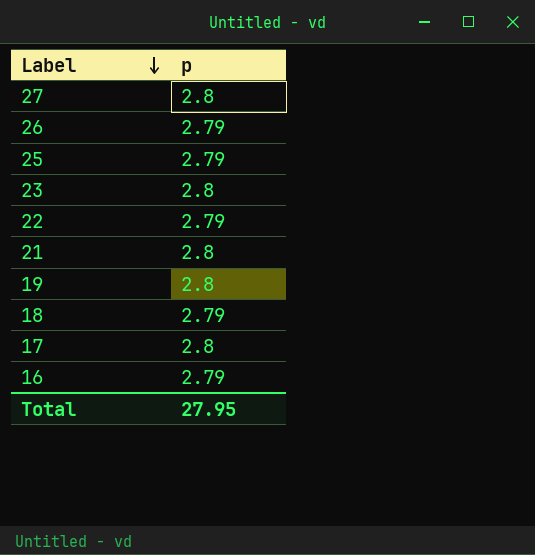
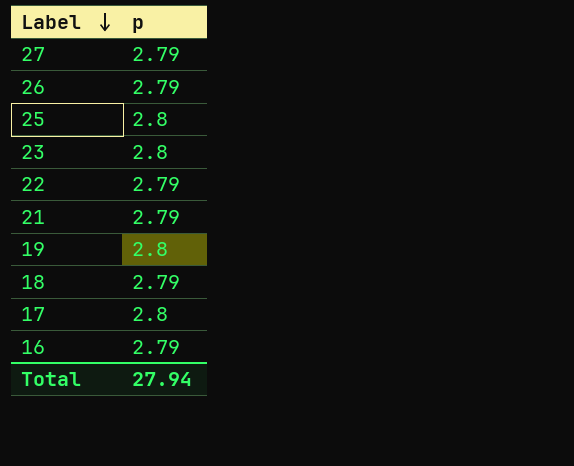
27 | p: 2.8 -> 2.79
25 | p: 2.79 -> 2.8
21 | p: 2.8 -> 2.79
Total | p: 27.95 -> 27.94

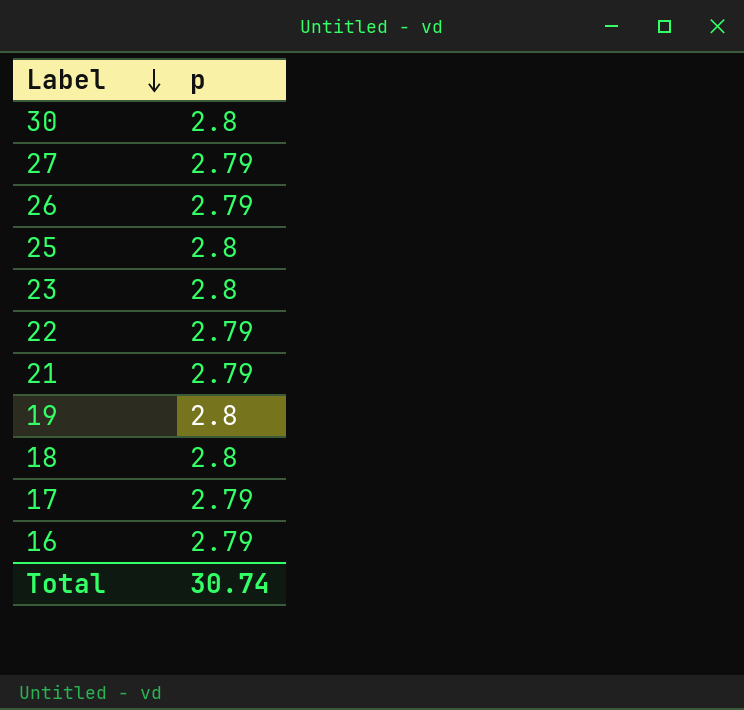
row 30: none -> 2.8
18 | p: 2.79 -> 2.8
17 | p: 2.8 -> 2.79
Total | p: 27.94 -> 30.74

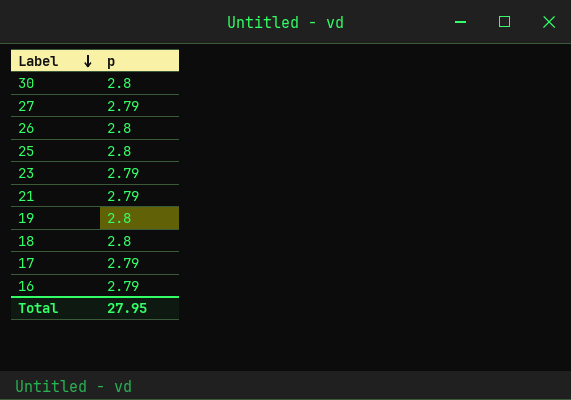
row 22: 2.79 -> none
26 | p: 2.79 -> 2.8
23 | p: 2.8 -> 2.79
Total | p: 30.74 -> 27.95

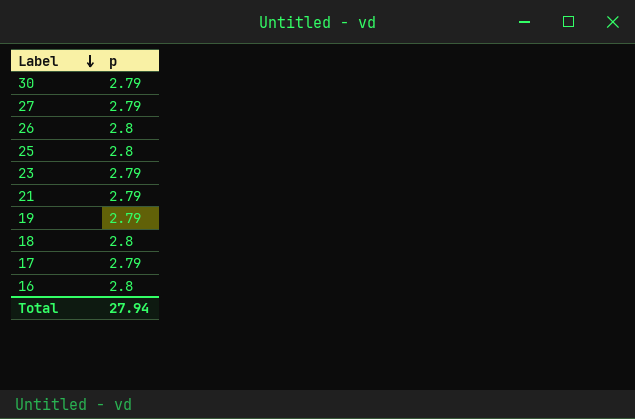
30 | p: 2.8 -> 2.79
19 | p: 2.8 -> 2.79
16 | p: 2.79 -> 2.8
Total | p: 27.95 -> 27.94

